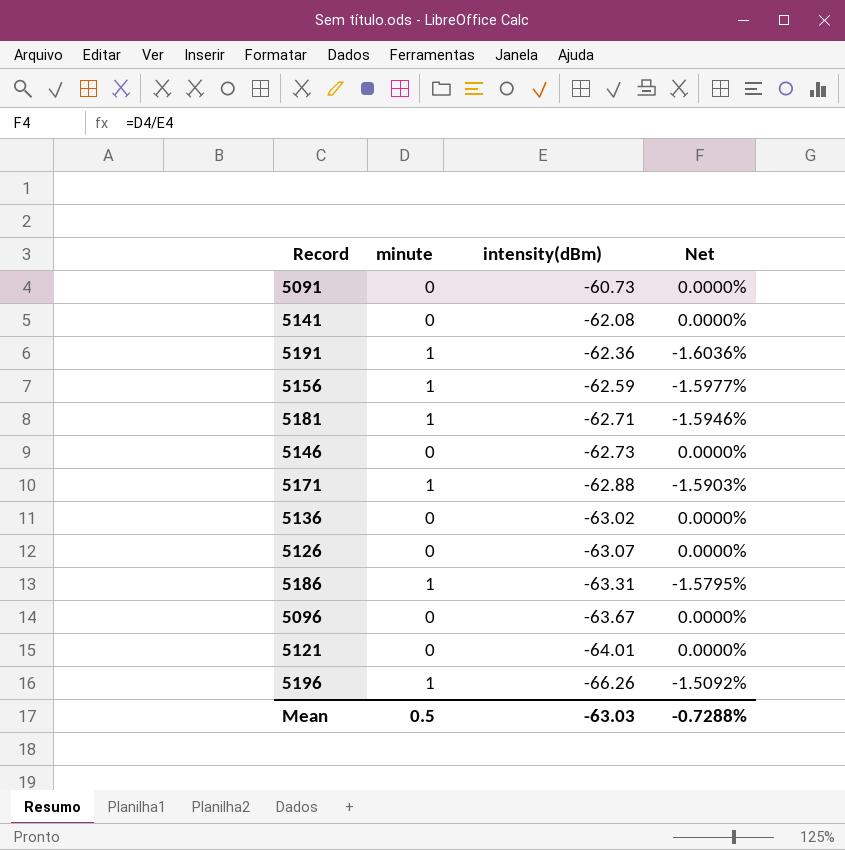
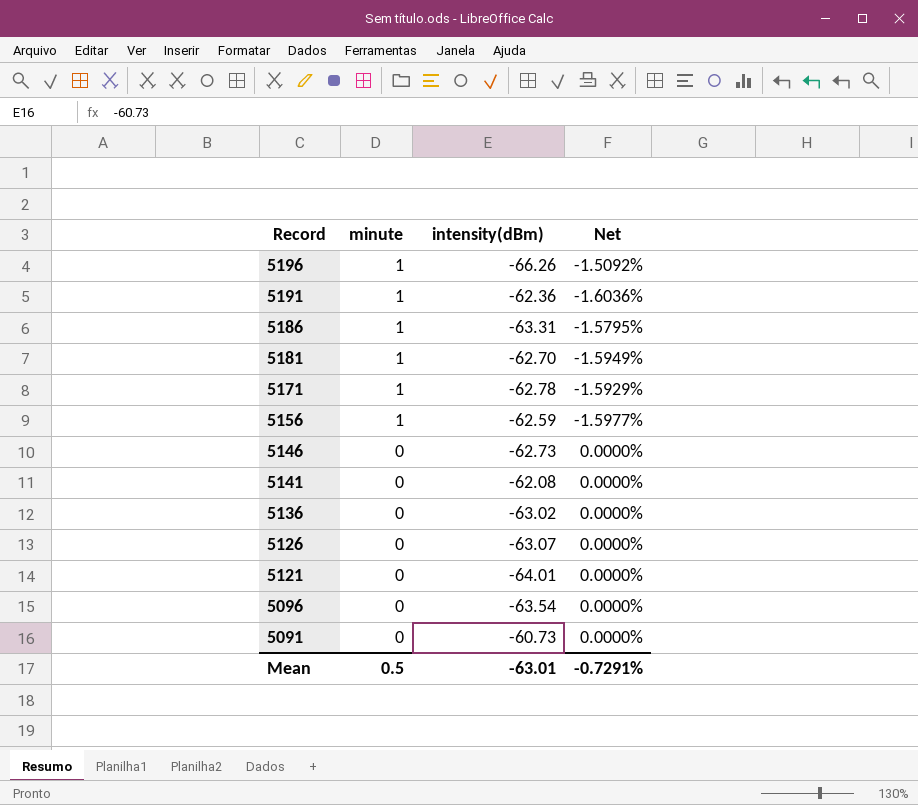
row order: intensity(dBm) descending -> Record descending
5181 | intensity(dBm): -62.71 -> -62.70
5181 | Net: -1.5946% -> -1.5949%
5171 | intensity(dBm): -62.88 -> -62.78
5171 | Net: -1.5903% -> -1.5929%
5096 | intensity(dBm): -63.67 -> -63.54
Mean | intensity(dBm): -63.03 -> -63.01
Mean | Net: -0.7288% -> -0.7291%

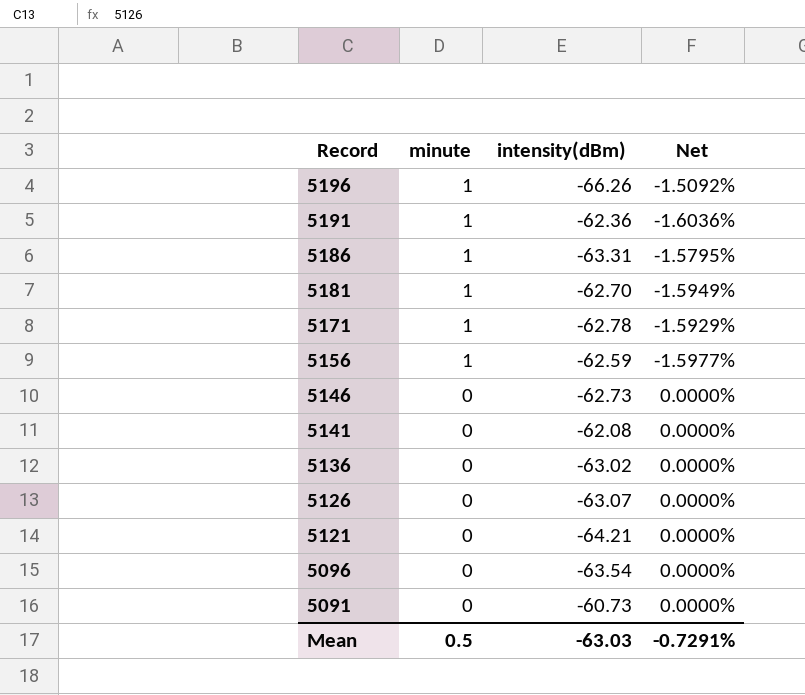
5121 | intensity(dBm): -64.01 -> -64.21
Mean | intensity(dBm): -63.01 -> -63.03

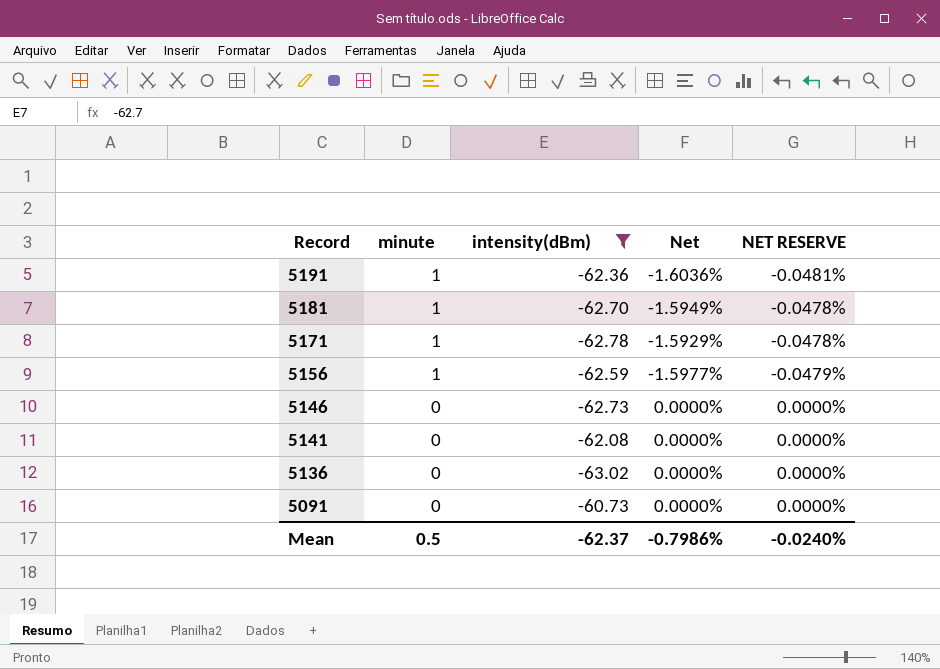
filter: none -> intensity(dBm) >= -63.02
column NET RESERVE | formula: none -> [Net] * 0.03
Mean | intensity(dBm): -63.03 -> -62.37
Mean | Net: -0.7291% -> -0.7986%

